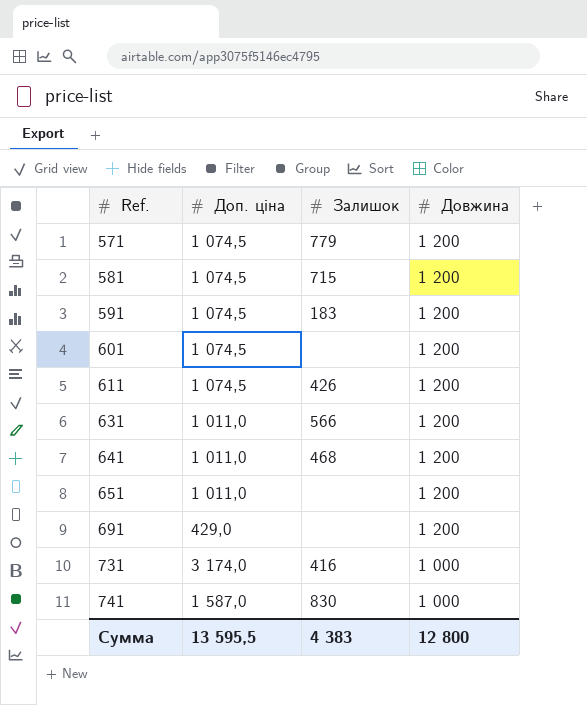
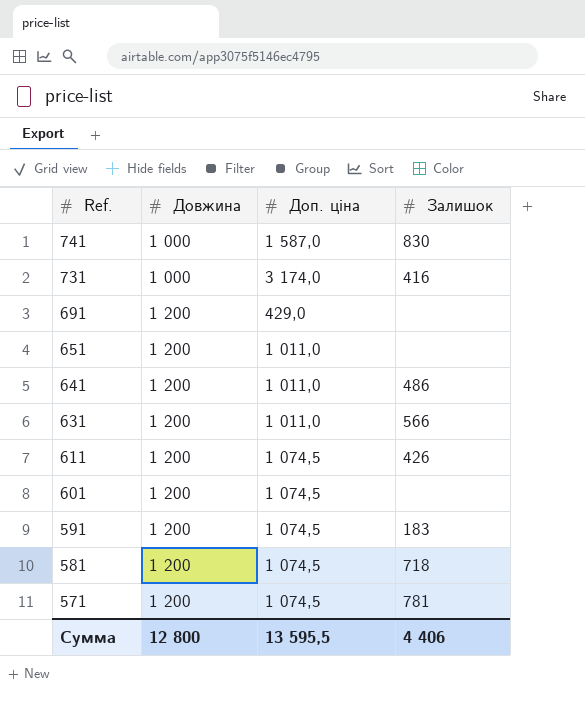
row order: Ref. ascending -> Ref. descending
column Довжина | position: 4 -> 2
641 | Залишок: 468 -> 486
581 | Залишок: 715 -> 718
571 | Залишок: 779 -> 781
Сумма | Залишок: 4 383 -> 4 406

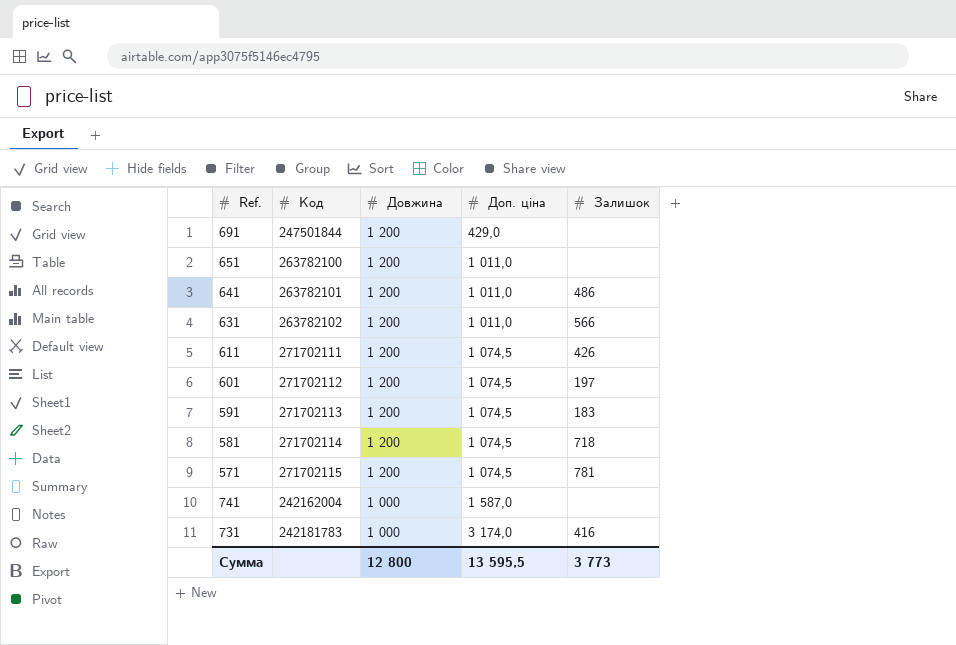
row order: Ref. descending -> Довжина descending
column Код | position: none -> 2
601 | Залишок: none -> 197
741 | Залишок: 830 -> none
Сумма | Залишок: 4 406 -> 3 773

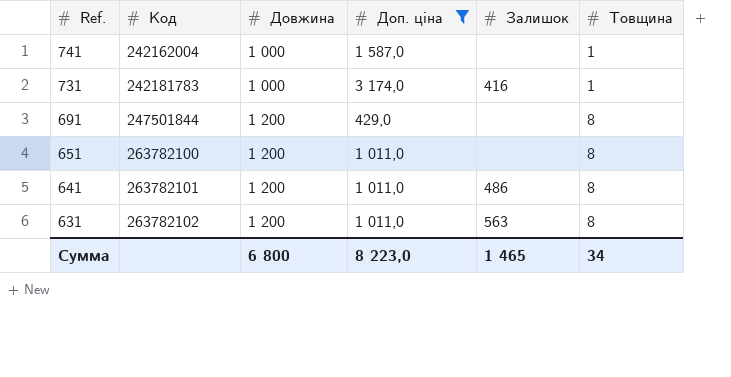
filter: none -> Доп. ціна != 1 074,5
row order: Довжина descending -> Ref. descending
column Товщина | position: none -> 6
631 | Залишок: 566 -> 563
Сумма | Довжина: 12 800 -> 6 800
Сумма | Доп. ціна: 13 595,5 -> 8 223,0
Сумма | Залишок: 3 773 -> 1 465

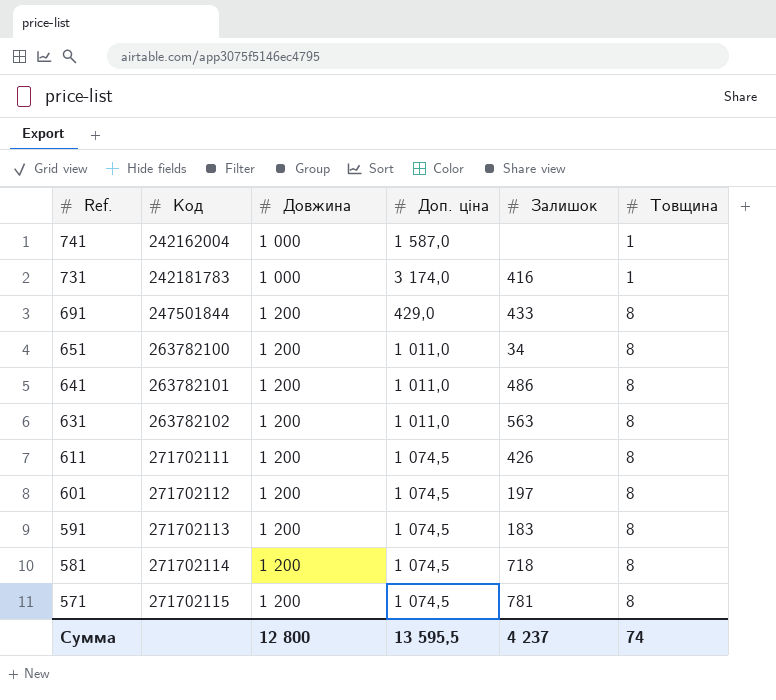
filter: Доп. ціна != 1 074,5 -> none
691 | Залишок: none -> 433
651 | Залишок: none -> 34
Сумма | Довжина: 6 800 -> 12 800
Сумма | Доп. ціна: 8 223,0 -> 13 595,5
Сумма | Залишок: 1 465 -> 4 237
Сумма | Товщина: 34 -> 74

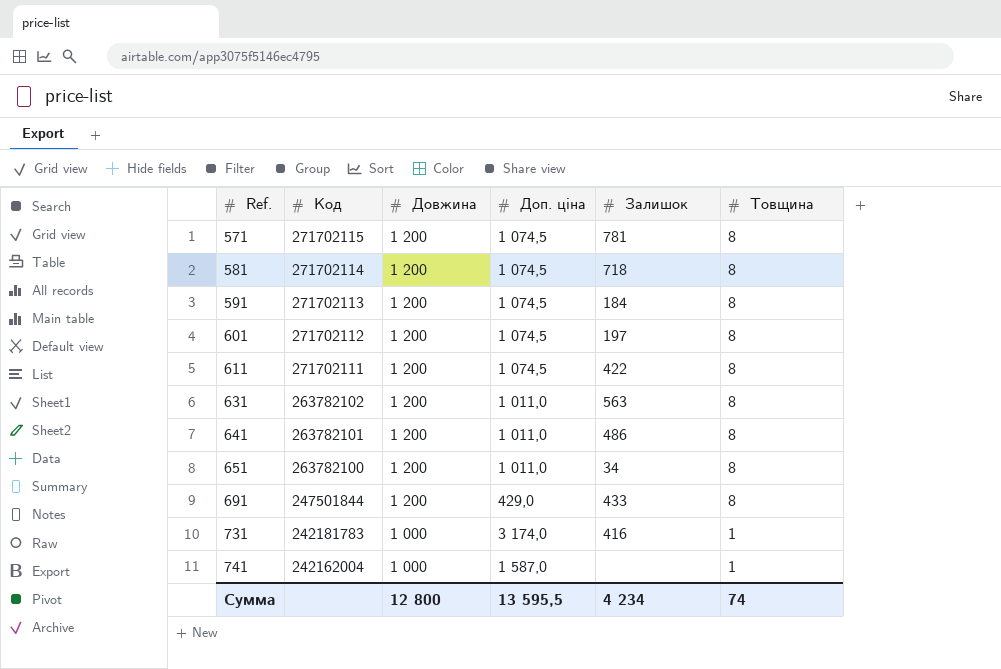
row order: Ref. descending -> Ref. ascending
591 | Залишок: 183 -> 184
611 | Залишок: 426 -> 422
Сумма | Залишок: 4 237 -> 4 234

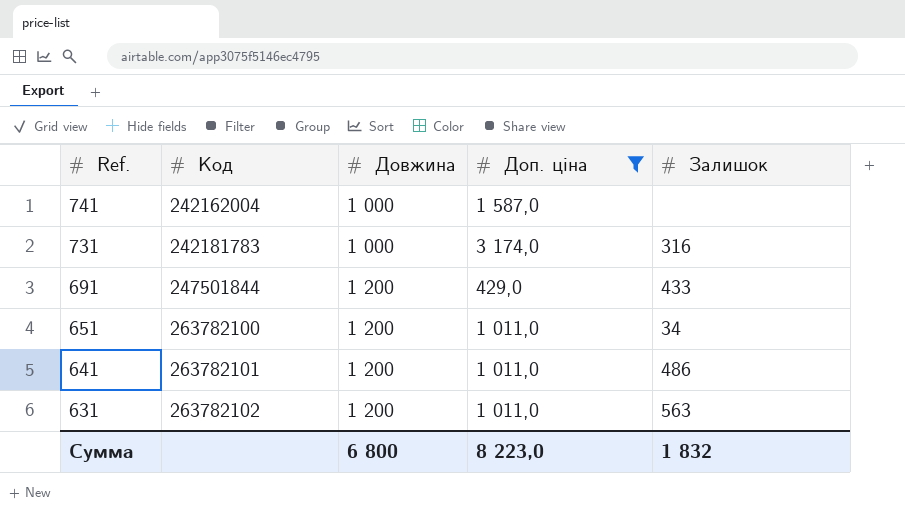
filter: none -> Доп. ціна != 1 074,5
row order: Ref. ascending -> Ref. descending
column Товщина | position: 6 -> none
731 | Залишок: 416 -> 316
Сумма | Довжина: 12 800 -> 6 800
Сумма | Доп. ціна: 13 595,5 -> 8 223,0
Сумма | Залишок: 4 234 -> 1 832

